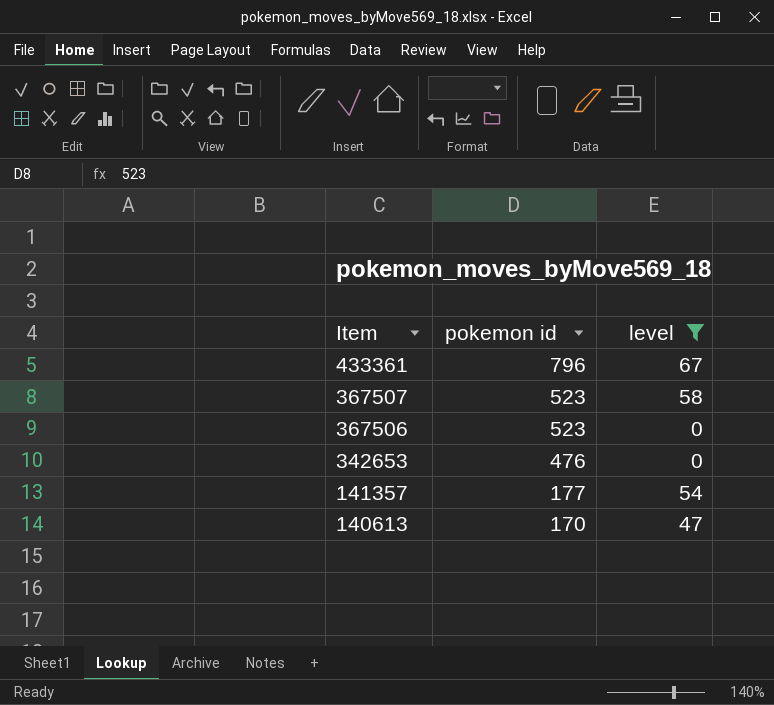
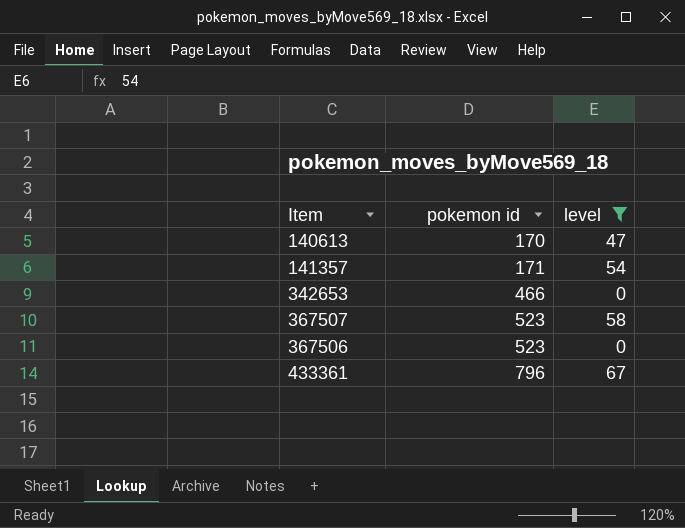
row order: Item descending -> pokemon id ascending
141357 | pokemon id: 177 -> 171
342653 | pokemon id: 476 -> 466

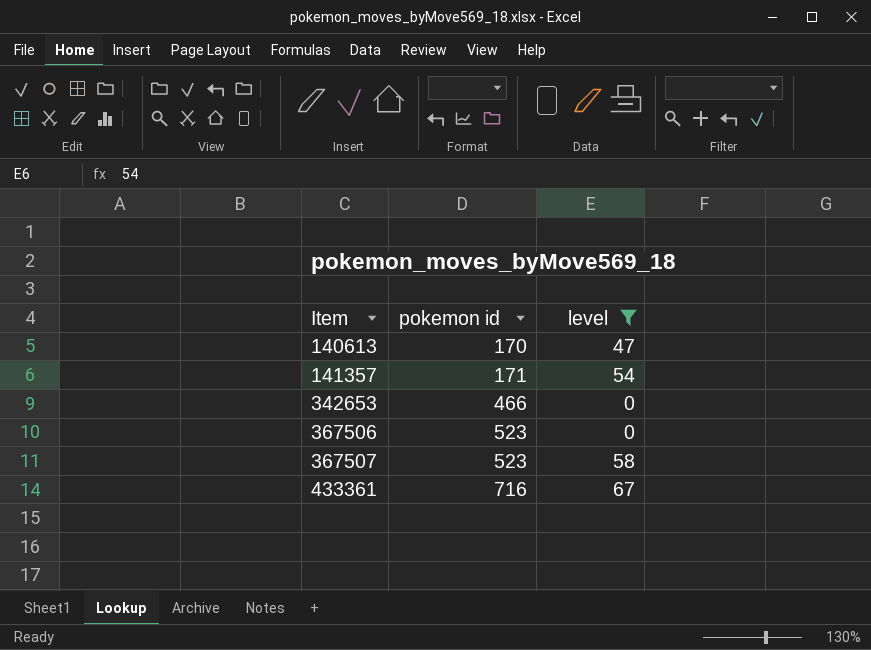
row order: pokemon id ascending -> Item ascending
433361 | pokemon id: 796 -> 716

